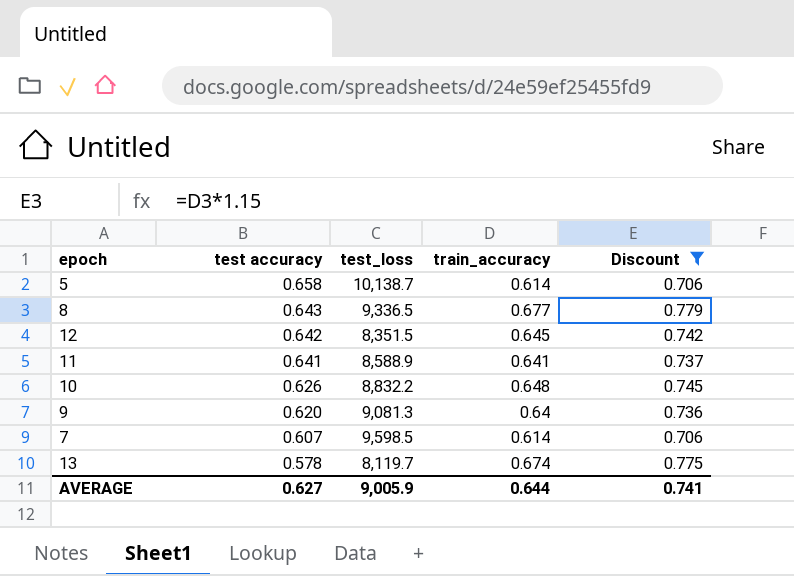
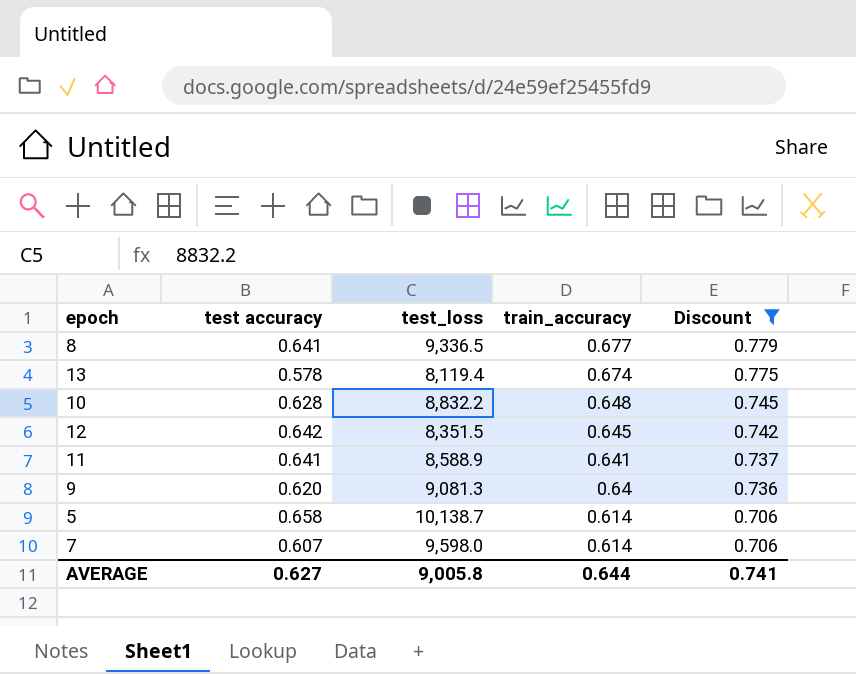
row order: test accuracy descending -> train_accuracy descending
8 | test accuracy: 0.643 -> 0.641
13 | test_loss: 8,119.7 -> 8,119.4
10 | test accuracy: 0.626 -> 0.628
7 | test_loss: 9,598.5 -> 9,598.0
AVERAGE | test_loss: 9,005.9 -> 9,005.8

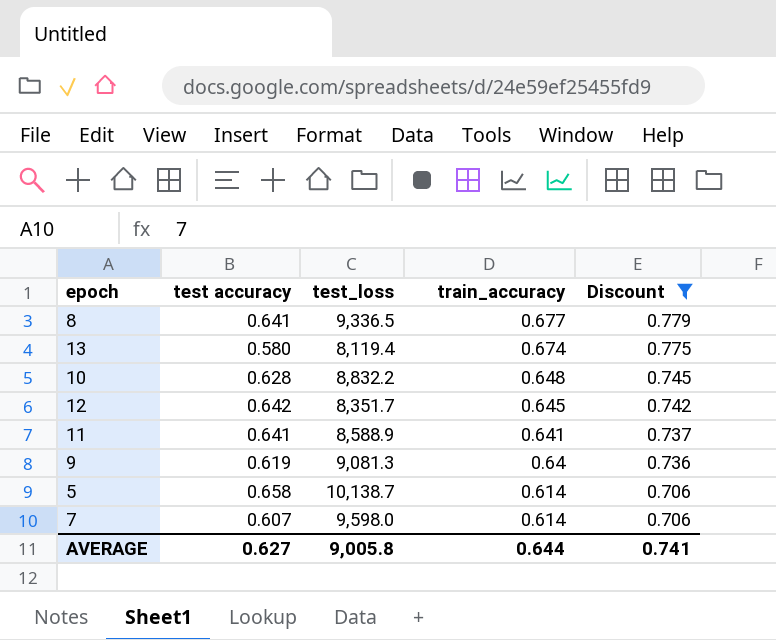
13 | test accuracy: 0.578 -> 0.580
12 | test_loss: 8,351.5 -> 8,351.7
9 | test accuracy: 0.620 -> 0.619

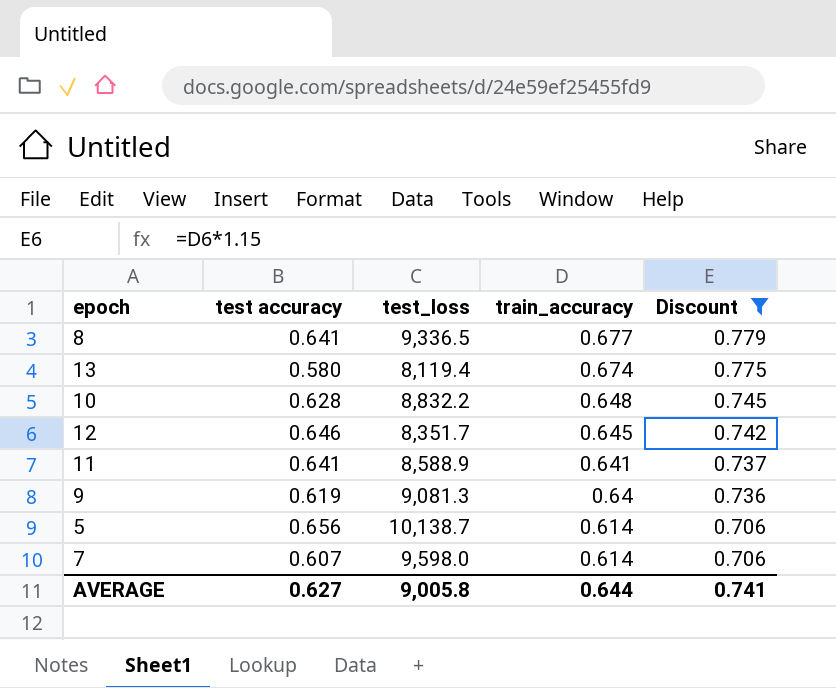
12 | test accuracy: 0.642 -> 0.646
5 | test accuracy: 0.658 -> 0.656

